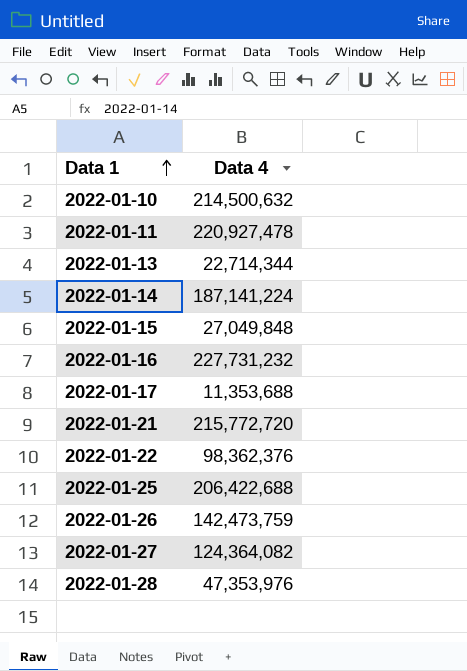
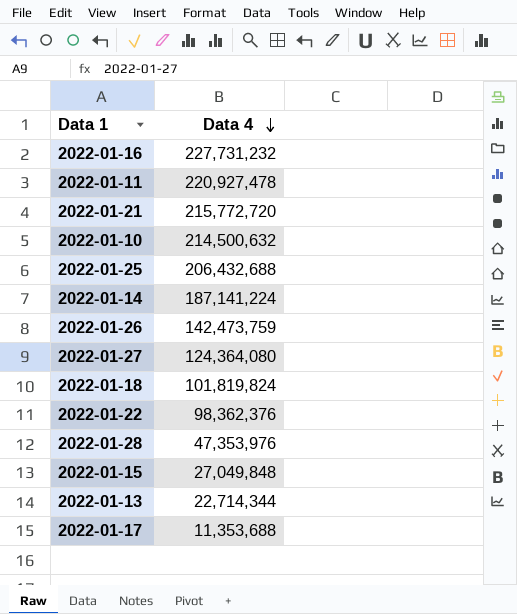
row order: Data 1 ascending -> Data 4 descending
2022-01-25 | Data 4: 206,422,688 -> 206,432,688
2022-01-27 | Data 4: 124,364,082 -> 124,364,080
row 2022-01-18: none -> 101,819,824

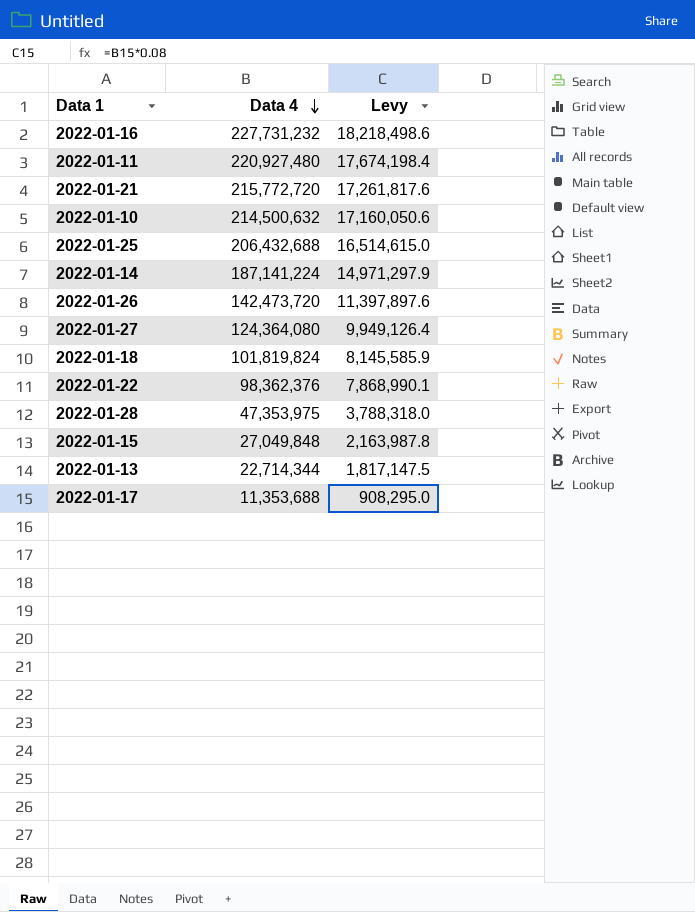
column Levy | formula: none -> [Data 4] * 0.08
2022-01-11 | Data 4: 220,927,478 -> 220,927,480
2022-01-26 | Data 4: 142,473,759 -> 142,473,720
2022-01-28 | Data 4: 47,353,976 -> 47,353,975

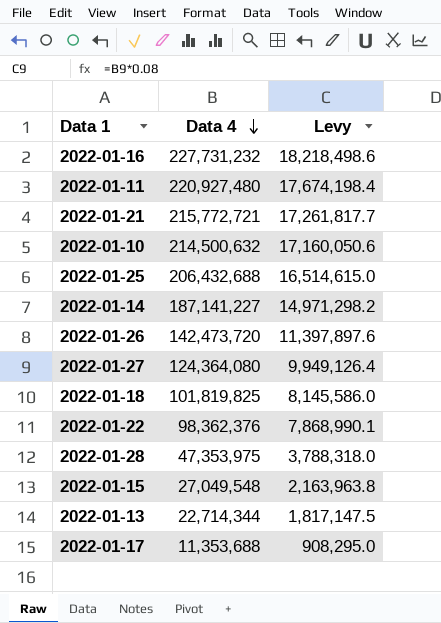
2022-01-21 | Data 4: 215,772,720 -> 215,772,721
2022-01-21 | Levy: 17,261,817.6 -> 17,261,817.7
2022-01-14 | Data 4: 187,141,224 -> 187,141,227
2022-01-14 | Levy: 14,971,297.9 -> 14,971,298.2
2022-01-18 | Data 4: 101,819,824 -> 101,819,825
2022-01-18 | Levy: 8,145,585.9 -> 8,145,586.0
2022-01-15 | Data 4: 27,049,848 -> 27,049,548
2022-01-15 | Levy: 2,163,987.8 -> 2,163,963.8

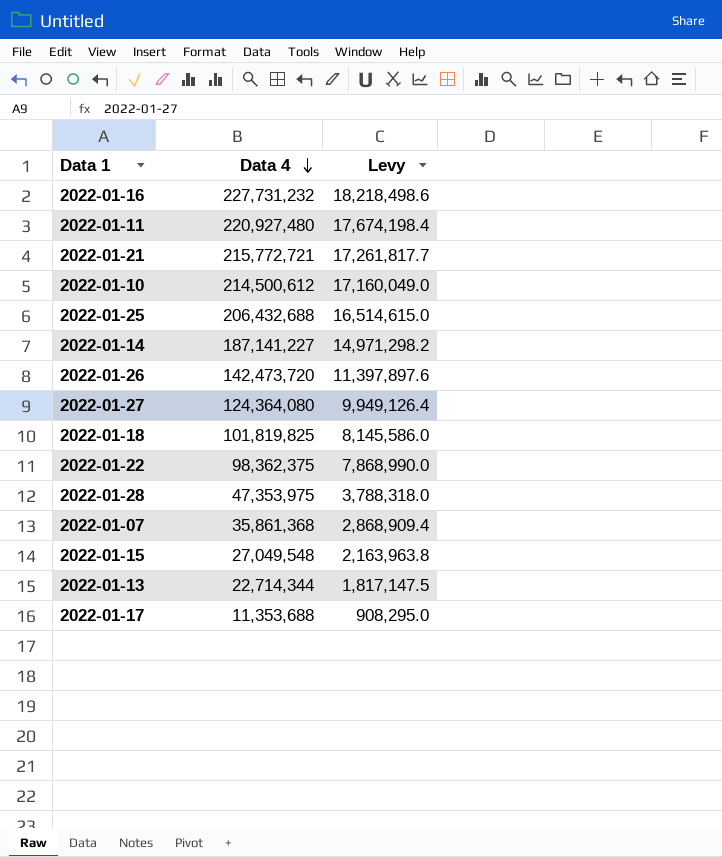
2022-01-10 | Data 4: 214,500,632 -> 214,500,612
2022-01-10 | Levy: 17,160,050.6 -> 17,160,049.0
2022-01-22 | Data 4: 98,362,376 -> 98,362,375
2022-01-22 | Levy: 7,868,990.1 -> 7,868,990.0
row 2022-01-07: none -> 35,861,368 | 2,868,909.4

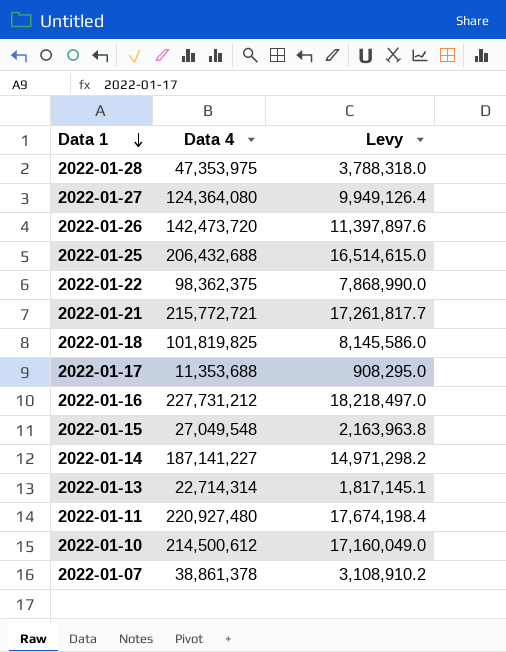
row order: Data 4 descending -> Data 1 descending
2022-01-16 | Data 4: 227,731,232 -> 227,731,212
2022-01-16 | Levy: 18,218,498.6 -> 18,218,497.0
2022-01-13 | Data 4: 22,714,344 -> 22,714,314
2022-01-13 | Levy: 1,817,147.5 -> 1,817,145.1
2022-01-07 | Data 4: 35,861,368 -> 38,861,378
2022-01-07 | Levy: 2,868,909.4 -> 3,108,910.2

